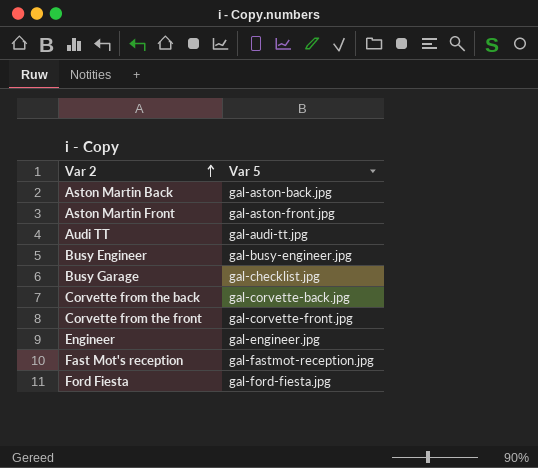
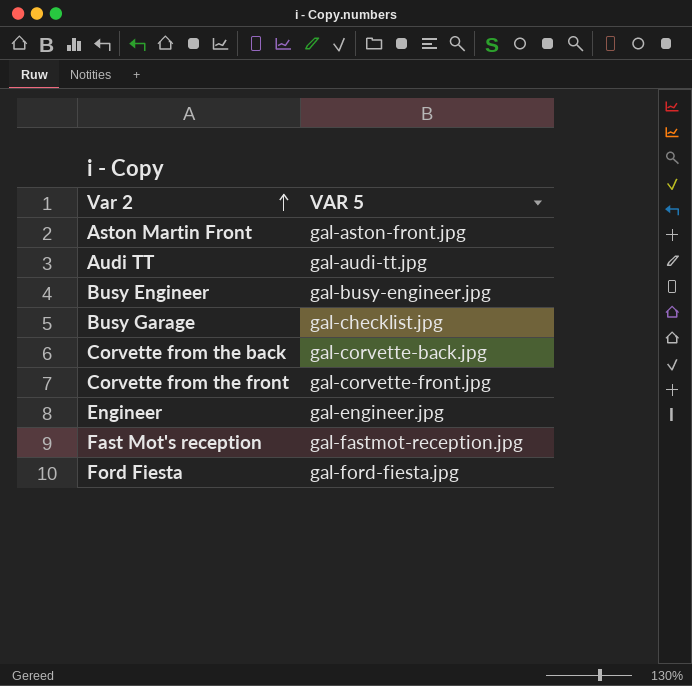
column name: Var 5 -> VAR 5
row Aston Martin Back: gal-aston-back.jpg -> none

